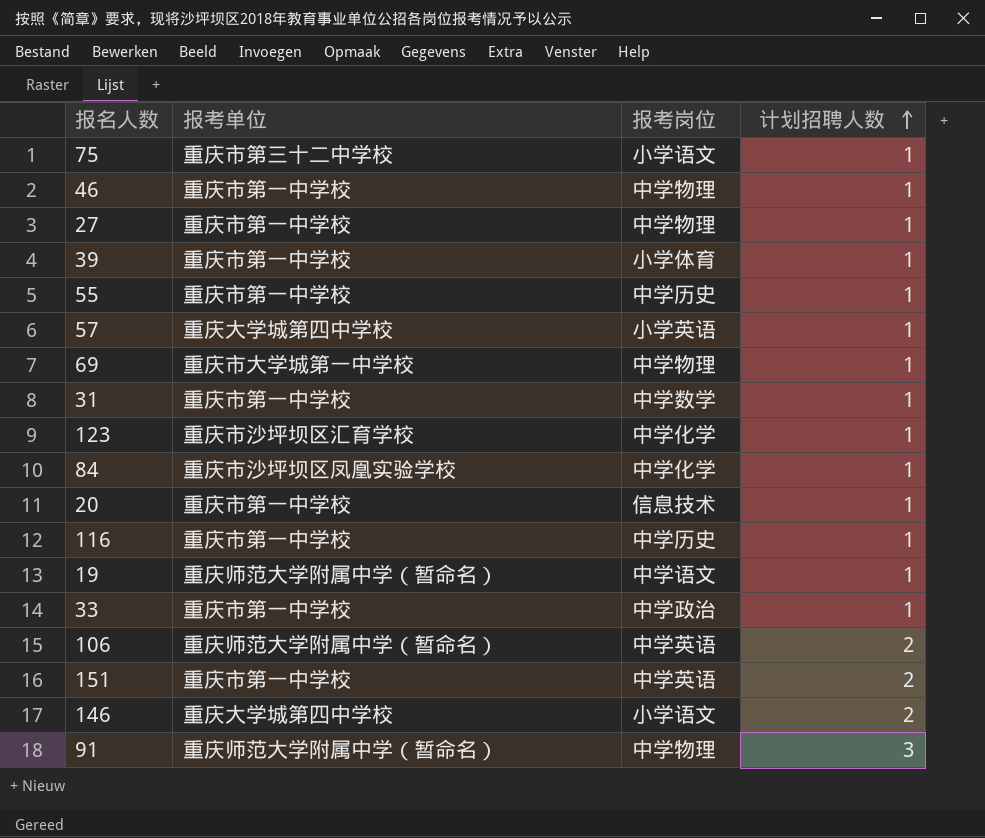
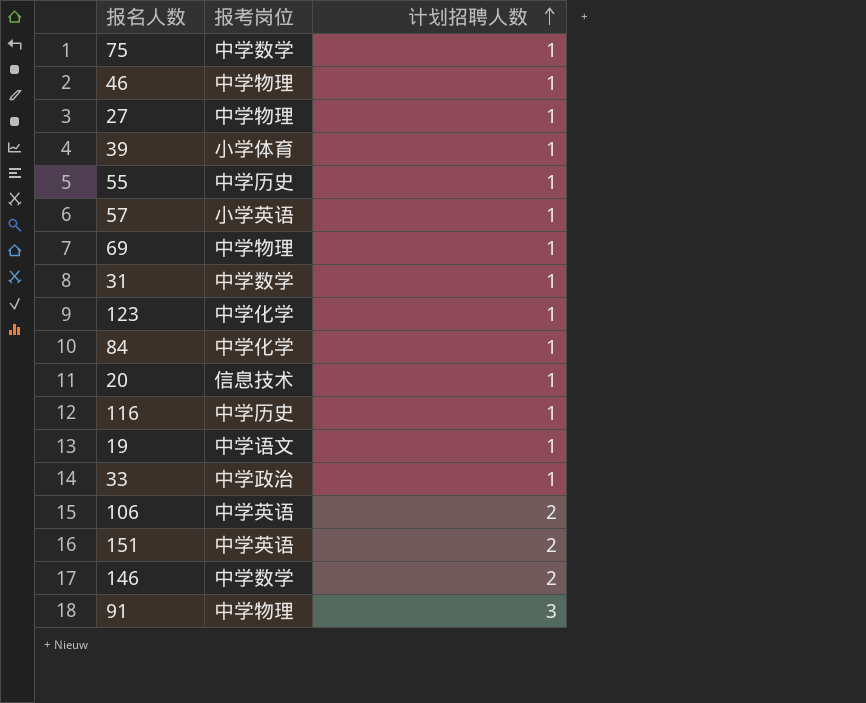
column 报考单位 | position: 2 -> none
75 | 报考岗位: 小学语文 -> 中学数学
146 | 报考岗位: 小学语文 -> 中学数学

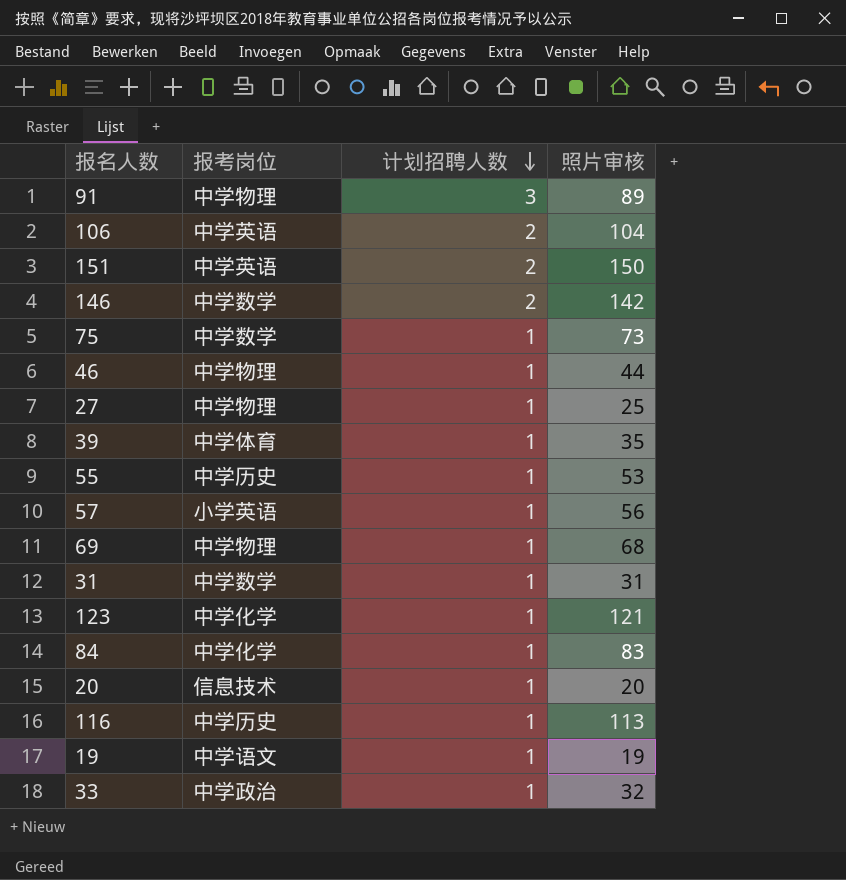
row order: 计划招聘人数 ascending -> 计划招聘人数 descending
column 照片审核 | position: none -> 4
39 | 报考岗位: 小学体育 -> 中学体育

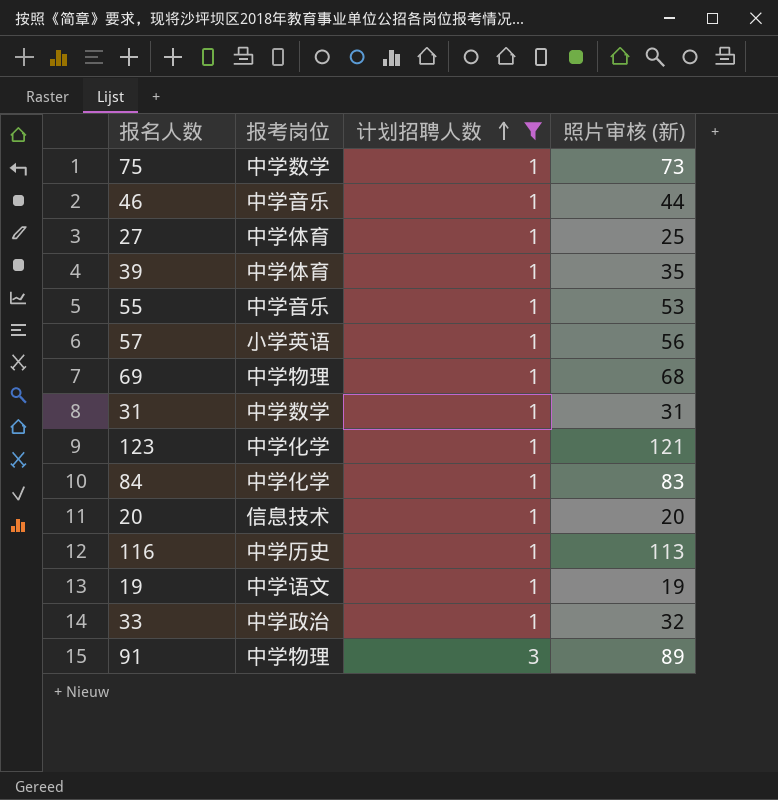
filter: none -> 计划招聘人数 != 2
row order: 计划招聘人数 descending -> 计划招聘人数 ascending
column name: 照片审核 -> 照片审核 (新)
46 | 报考岗位: 中学物理 -> 中学音乐
27 | 报考岗位: 中学物理 -> 中学体育
55 | 报考岗位: 中学历史 -> 中学音乐

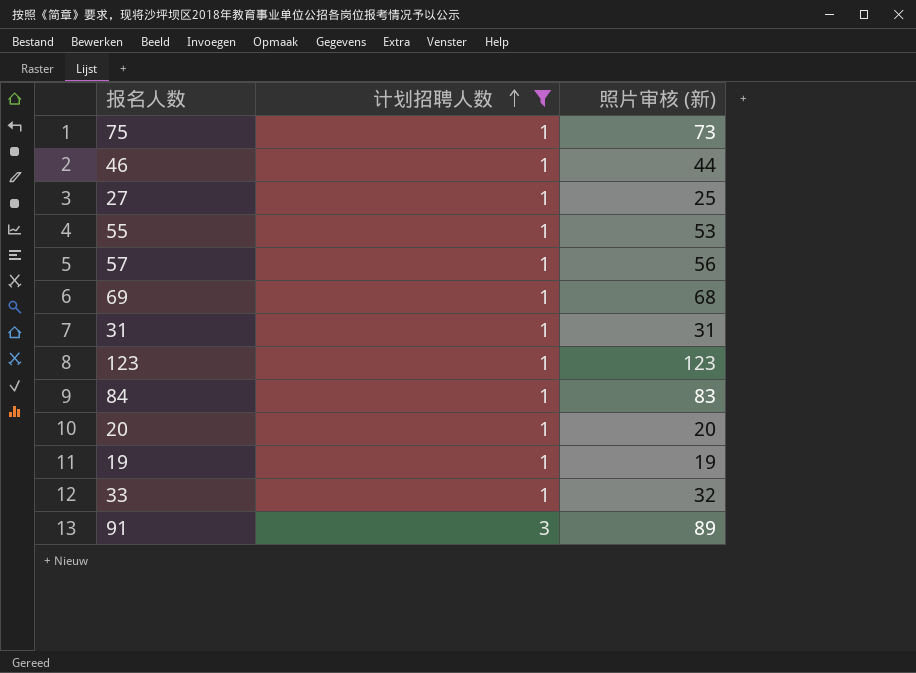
column 报考岗位 | position: 2 -> none
row 39: 中学体育 | 1 | 35 -> none
row 116: 中学历史 | 1 | 113 -> none
123 | 照片审核 (新): 121 -> 123

